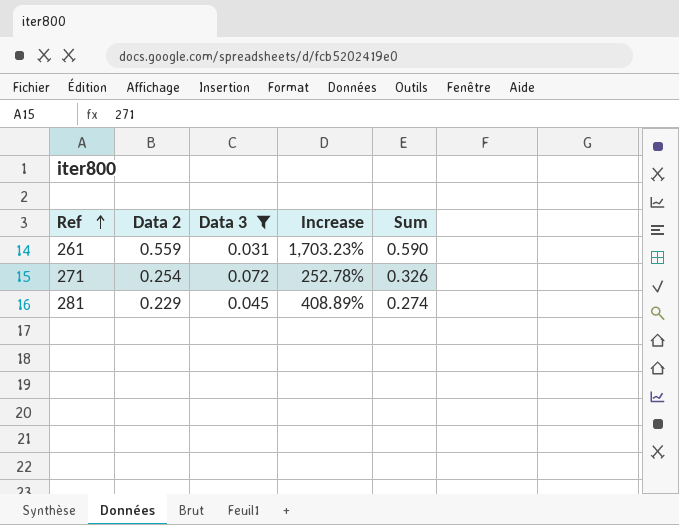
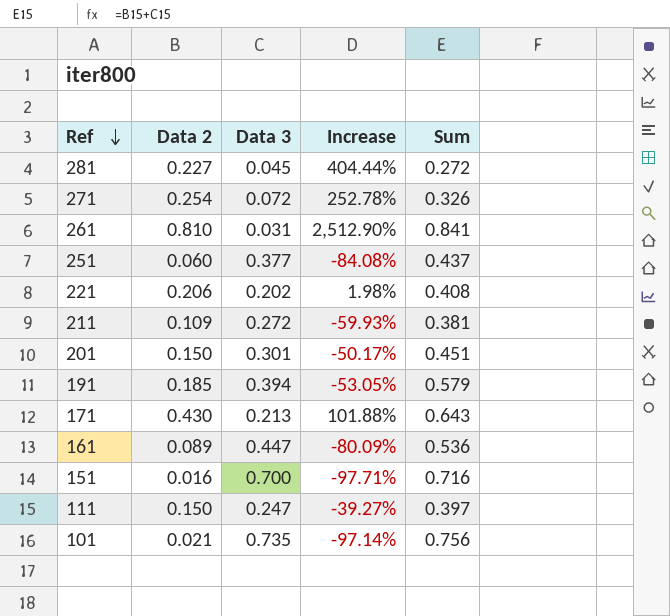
filter: Data 3 <= 0.072 -> none
row order: Ref ascending -> Ref descending
281 | Data 2: 0.229 -> 0.227
281 | Increase: 408.89% -> 404.44%
281 | Sum: 0.274 -> 0.272
261 | Data 2: 0.559 -> 0.810
261 | Increase: 1,703.23% -> 2,512.90%
261 | Sum: 0.590 -> 0.841

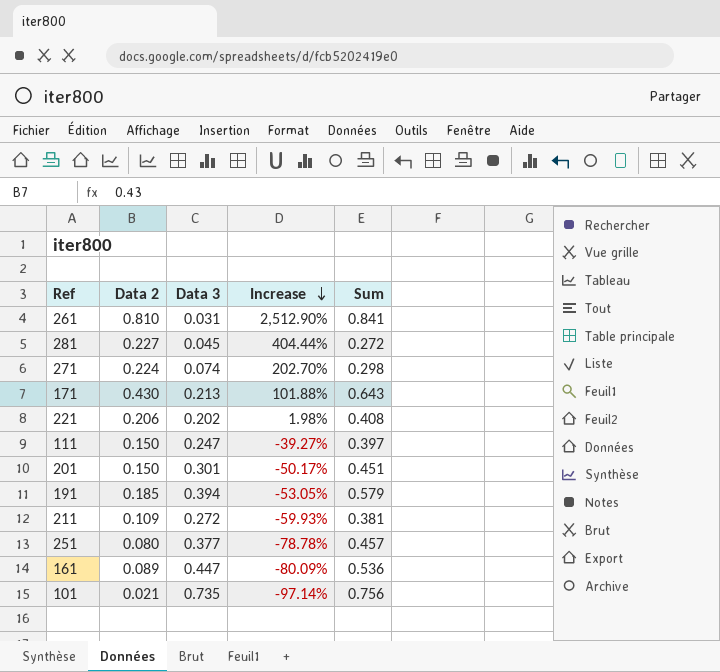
row order: Ref descending -> Increase descending
row 151: 0.016 | 0.700 | -97.71% | 0.716 -> none
271 | Data 2: 0.254 -> 0.224
271 | Data 3: 0.072 -> 0.074
271 | Increase: 252.78% -> 202.70%
271 | Sum: 0.326 -> 0.298
251 | Data 2: 0.060 -> 0.080
251 | Increase: -84.08% -> -78.78%
251 | Sum: 0.437 -> 0.457

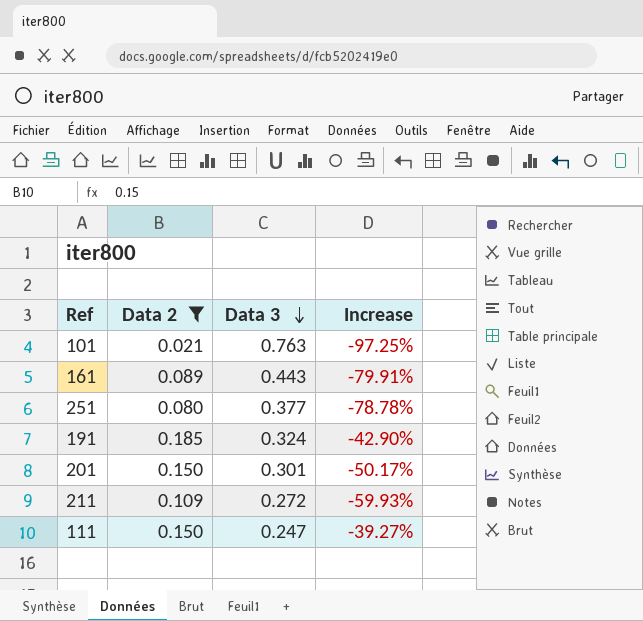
filter: none -> Data 2 <= 0.185
row order: Increase descending -> Data 3 descending
column Sum | formula: [Data 2] + [Data 3] -> none
101 | Data 3: 0.735 -> 0.763
101 | Increase: -97.14% -> -97.25%
161 | Data 3: 0.447 -> 0.443
161 | Increase: -80.09% -> -79.91%
191 | Data 3: 0.394 -> 0.324
191 | Increase: -53.05% -> -42.90%

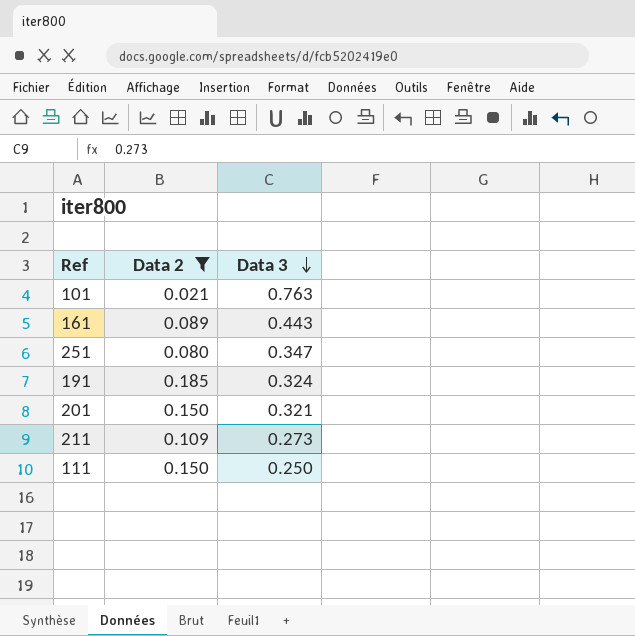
column Increase | formula: ([Data 2] - [Data 3]) / [Data 3] -> none
251 | Data 3: 0.377 -> 0.347
201 | Data 3: 0.301 -> 0.321
211 | Data 3: 0.272 -> 0.273
111 | Data 3: 0.247 -> 0.250

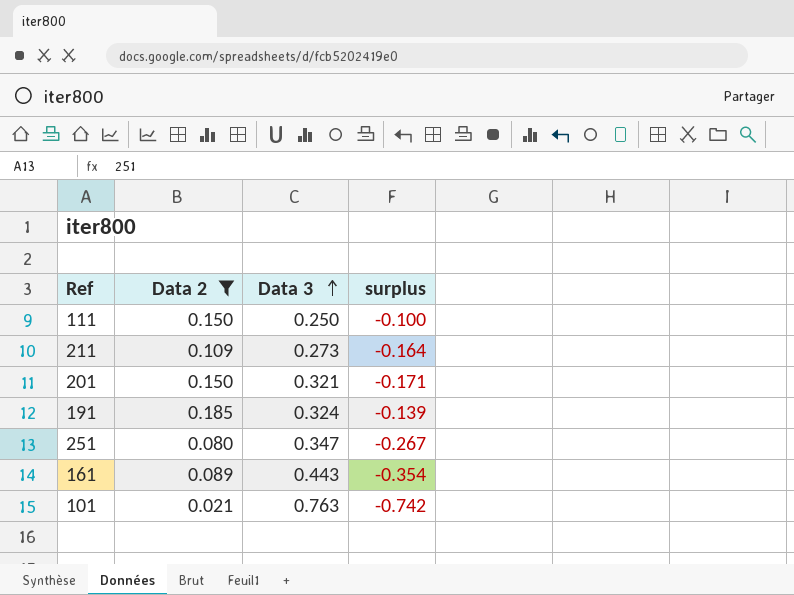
row order: Data 3 descending -> Data 3 ascending
column surplus | formula: none -> [Data 2] - [Data 3]

